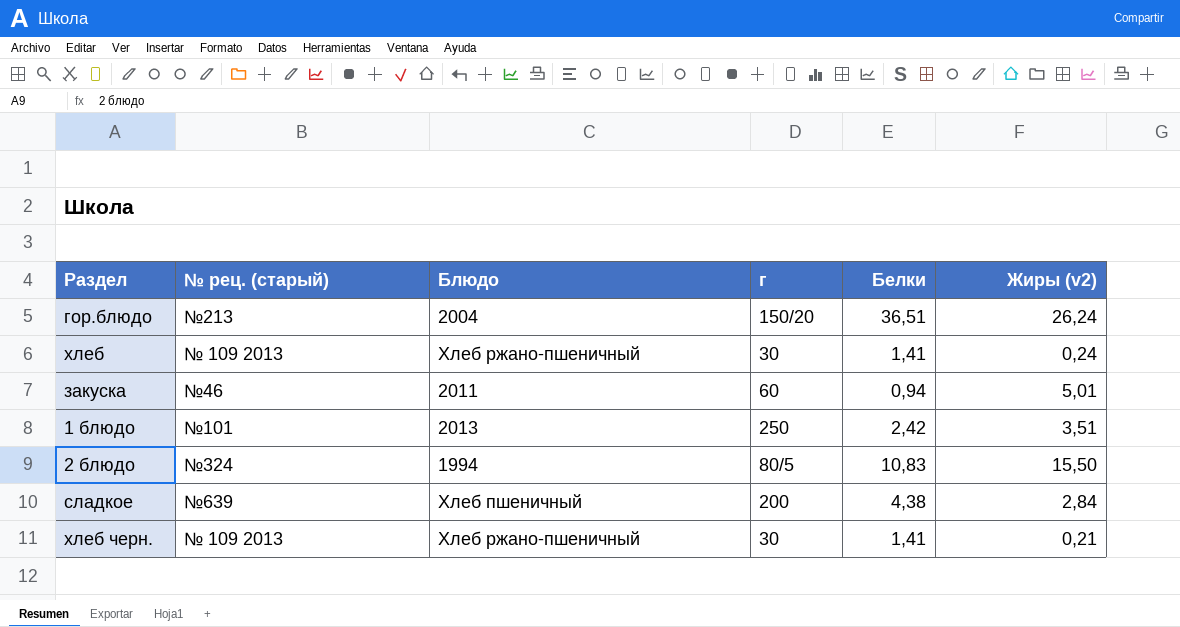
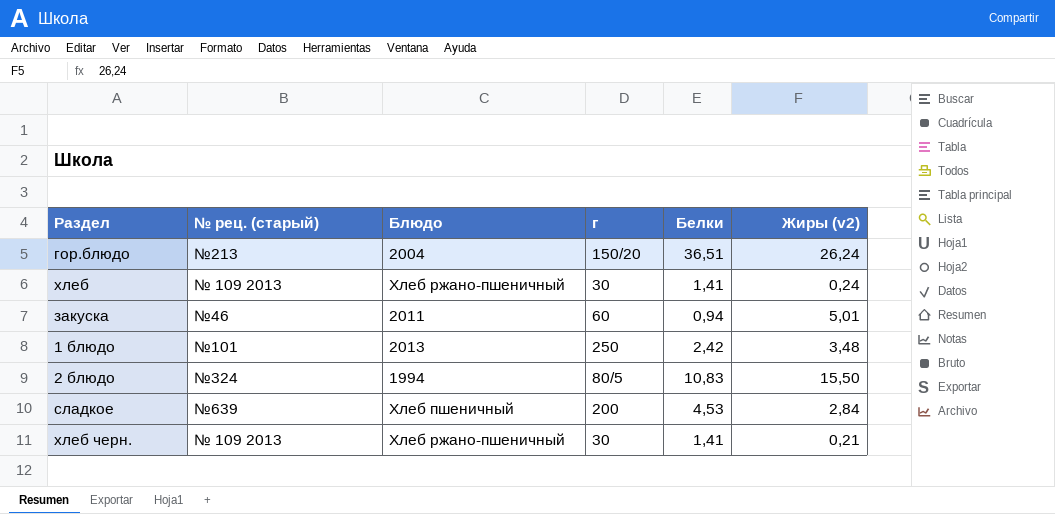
1 блюдо | Жиры (v2): 3,51 -> 3,48
сладкое | Белки: 4,38 -> 4,53

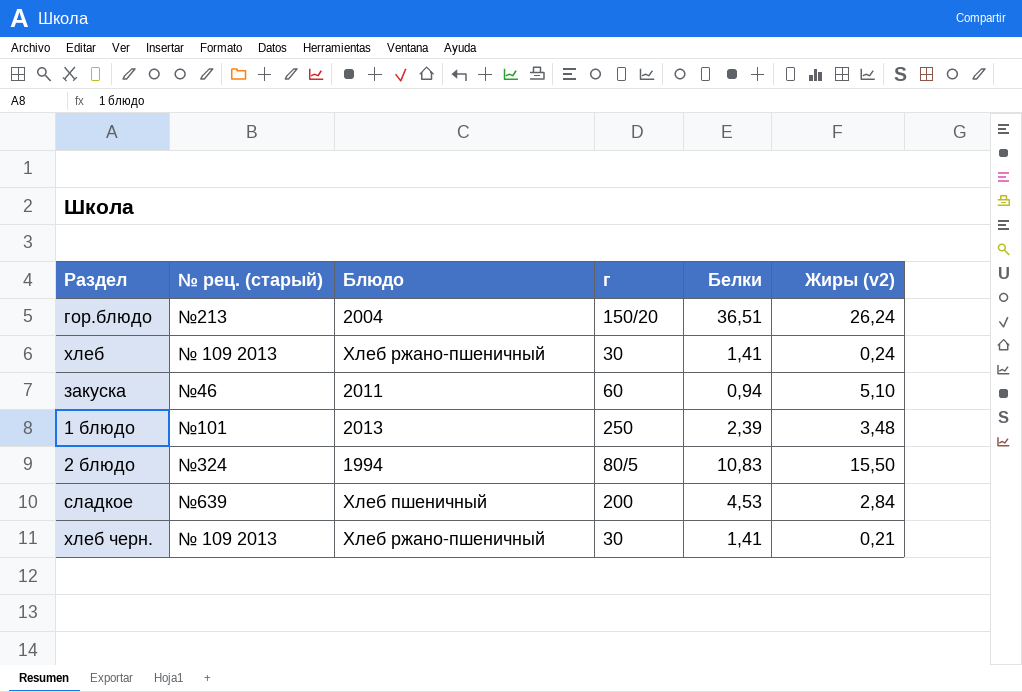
закуска | Жиры (v2): 5,01 -> 5,10
1 блюдо | Белки: 2,42 -> 2,39

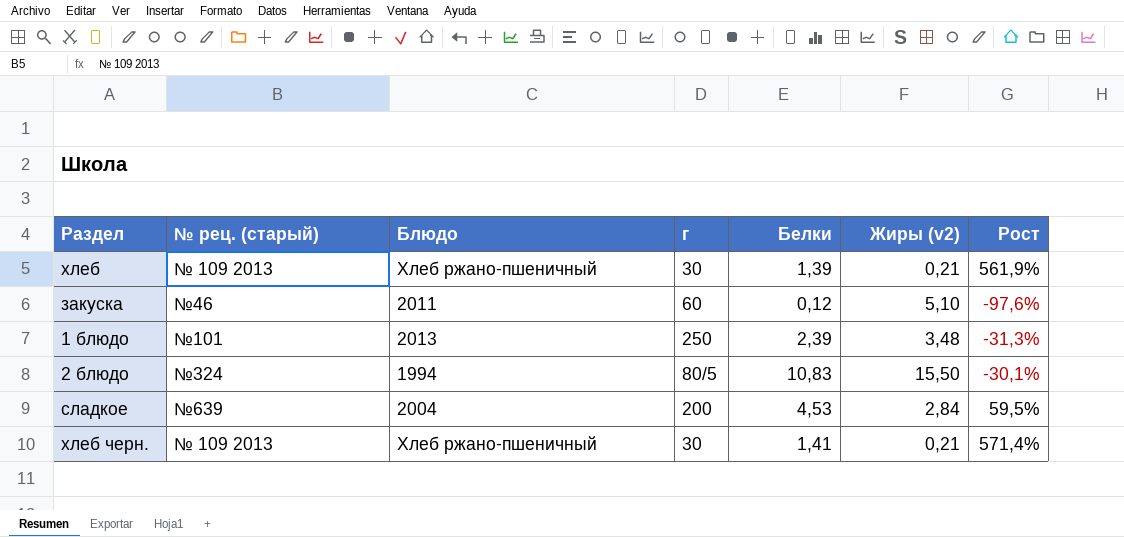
column Рост | formula: none -> ([Белки] - [Жиры (v2)]) / [Жиры (v2)]
row гор.блюдо: №213 | 2004 | 150/20 | 36,51 | 26,24 -> none
хлеб | Белки: 1,41 -> 1,39
хлеб | Жиры (v2): 0,24 -> 0,21
закуска | Белки: 0,94 -> 0,12
сладкое | Блюдо: Хлеб пшеничный -> 2004

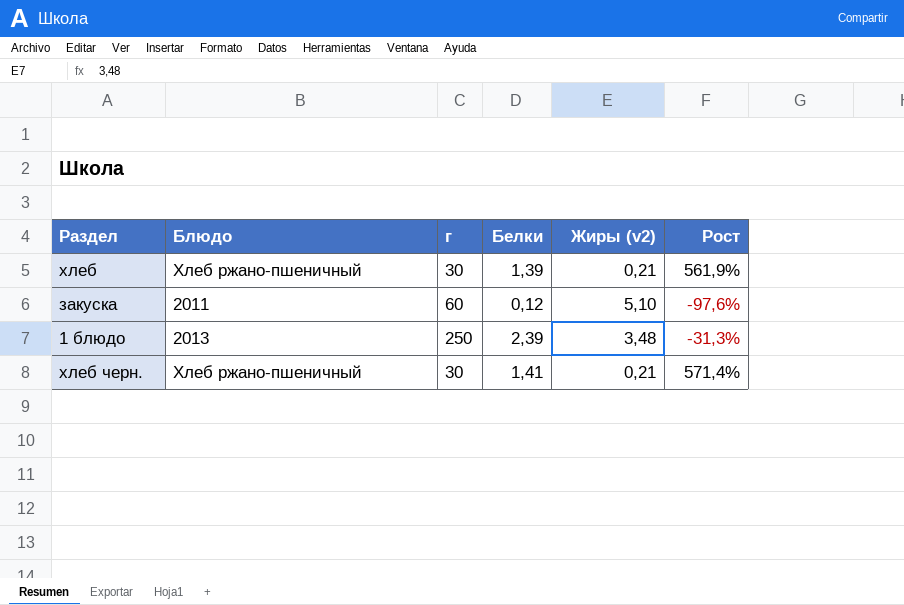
column № рец. (старый) | position: 2 -> none
row 2 блюдо: №324 | 1994 | 80/5 | 10,83 | 15,50 | -30,1% -> none
row сладкое: №639 | 2004 | 200 | 4,53 | 2,84 | 59,5% -> none

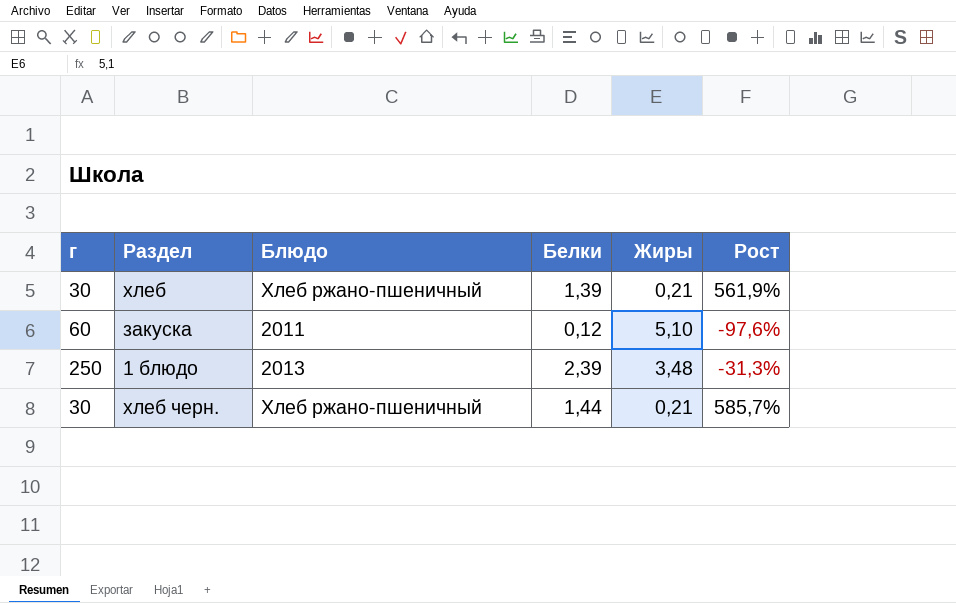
column г | position: 3 -> 1
column name: Жиры (v2) -> Жиры
хлеб черн. | Белки: 1,41 -> 1,44
хлеб черн. | Рост: 571,4% -> 585,7%

